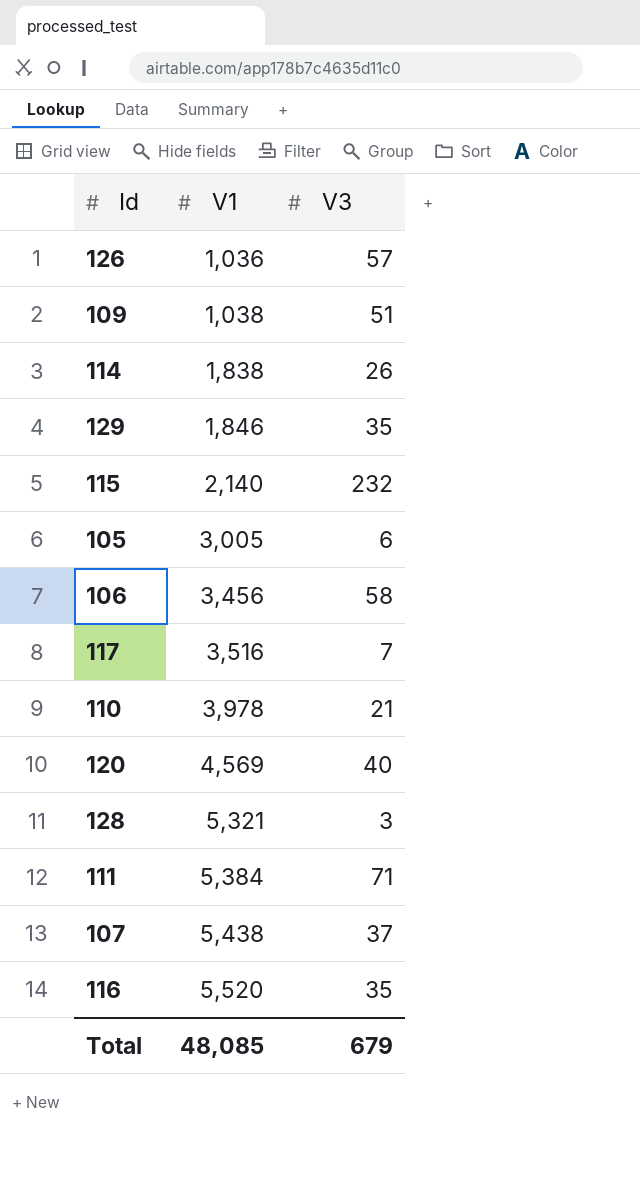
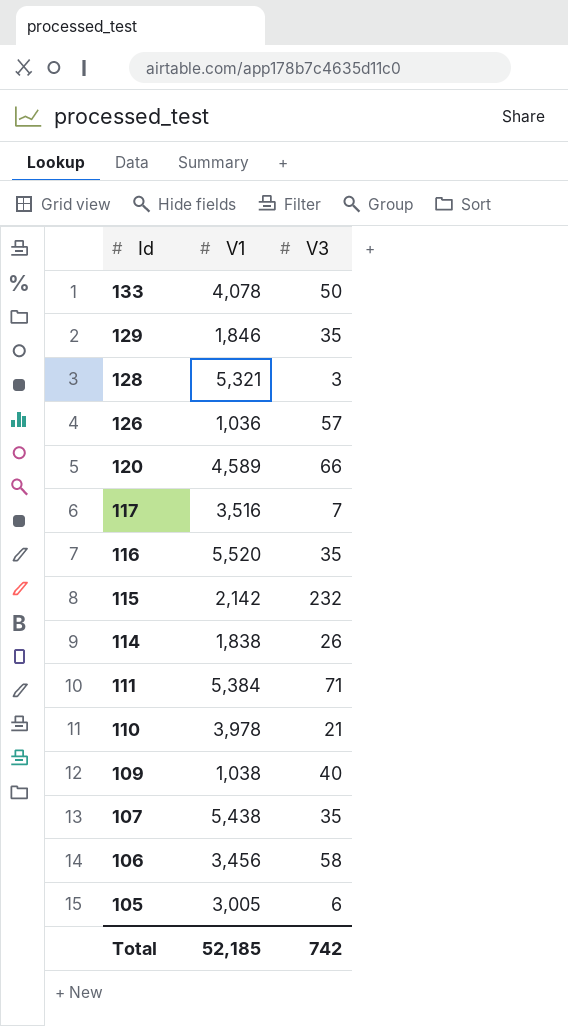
row order: V1 ascending -> Id descending
row 133: none -> 4,078 | 50
120 | V1: 4,569 -> 4,589
120 | V3: 40 -> 66
115 | V1: 2,140 -> 2,142
109 | V3: 51 -> 40
107 | V3: 37 -> 35
Total | V1: 48,085 -> 52,185
Total | V3: 679 -> 742

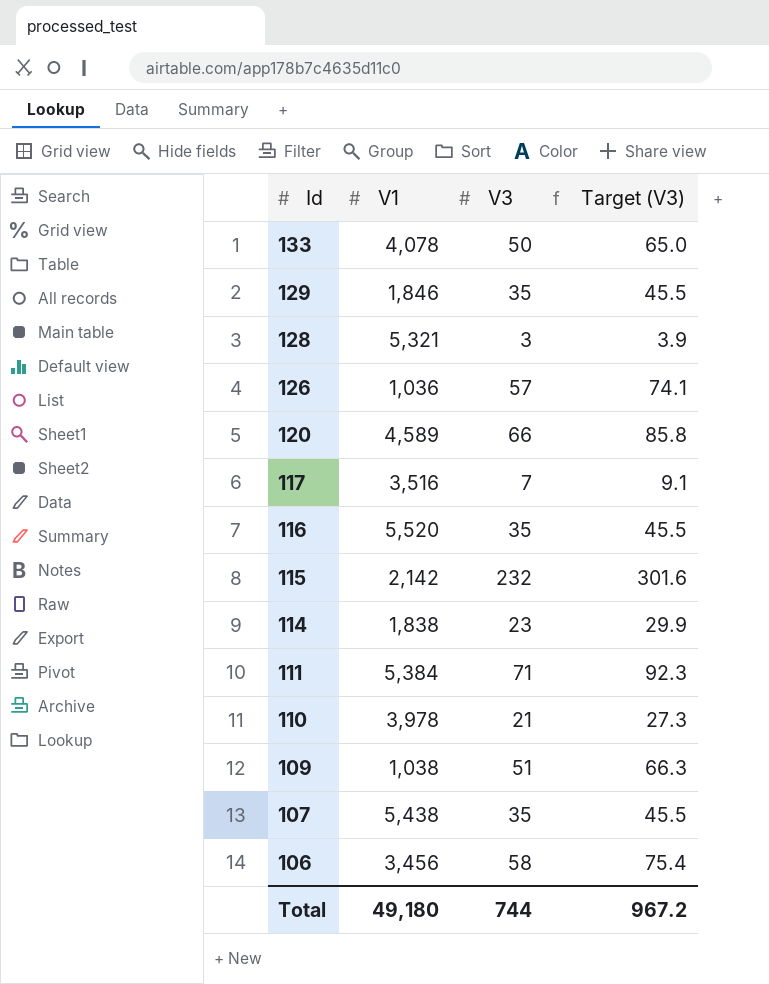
column Target (V3) | formula: none -> [V3] * 1.3
row 105: 3,005 | 6 -> none
114 | V3: 26 -> 23
109 | V3: 40 -> 51
Total | V1: 52,185 -> 49,180
Total | V3: 742 -> 744

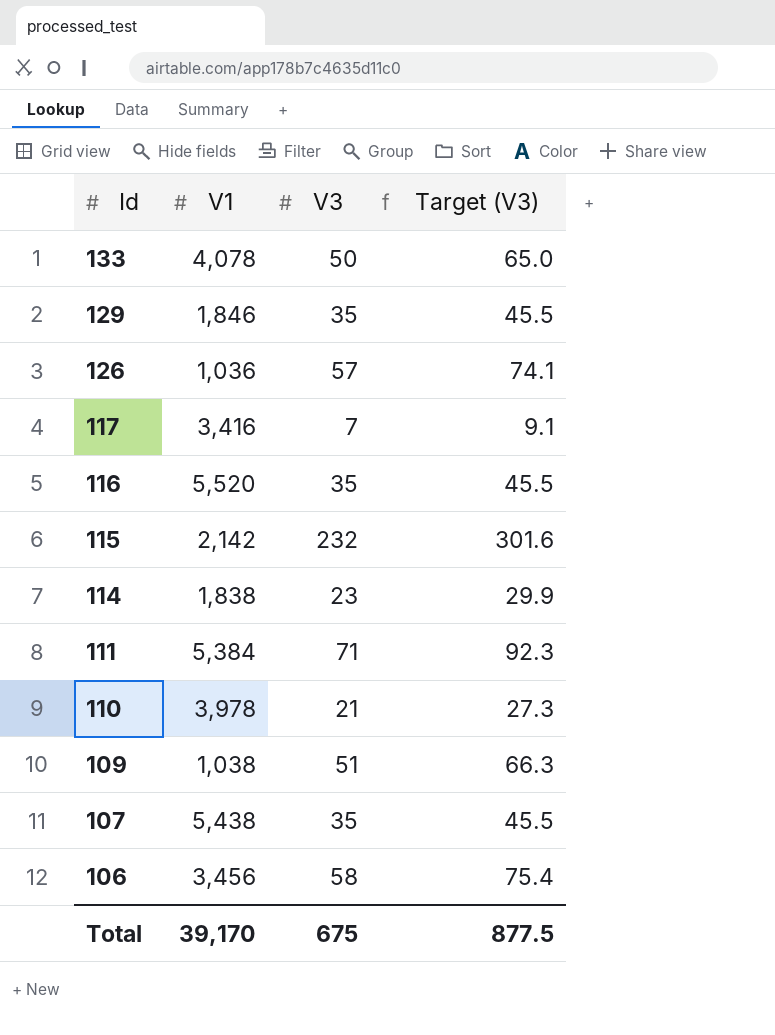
row 128: 5,321 | 3 | 3.9 -> none
row 120: 4,589 | 66 | 85.8 -> none
117 | V1: 3,516 -> 3,416
Total | V1: 49,180 -> 39,170
Total | V3: 744 -> 675
Total | Target (V3): 967.2 -> 877.5

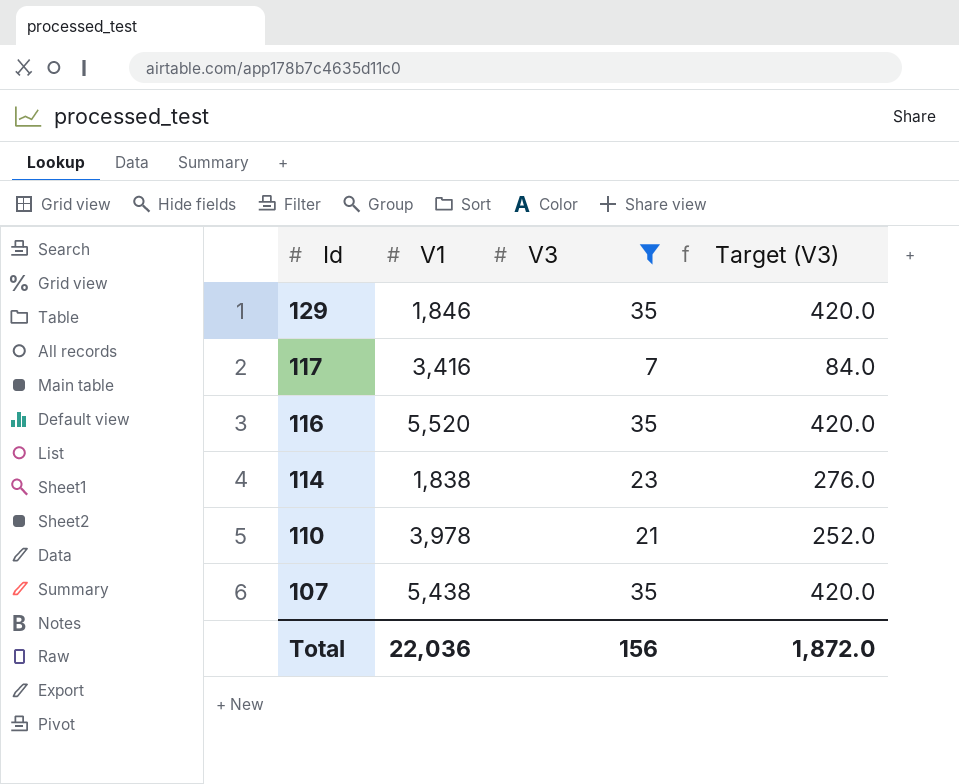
filter: none -> V3 <= 35
column Target (V3) | formula: [V3] * 1.3 -> [V3] * 12
Total | V1: 39,170 -> 22,036
Total | V3: 675 -> 156
Total | Target (V3): 877.5 -> 1,872.0

